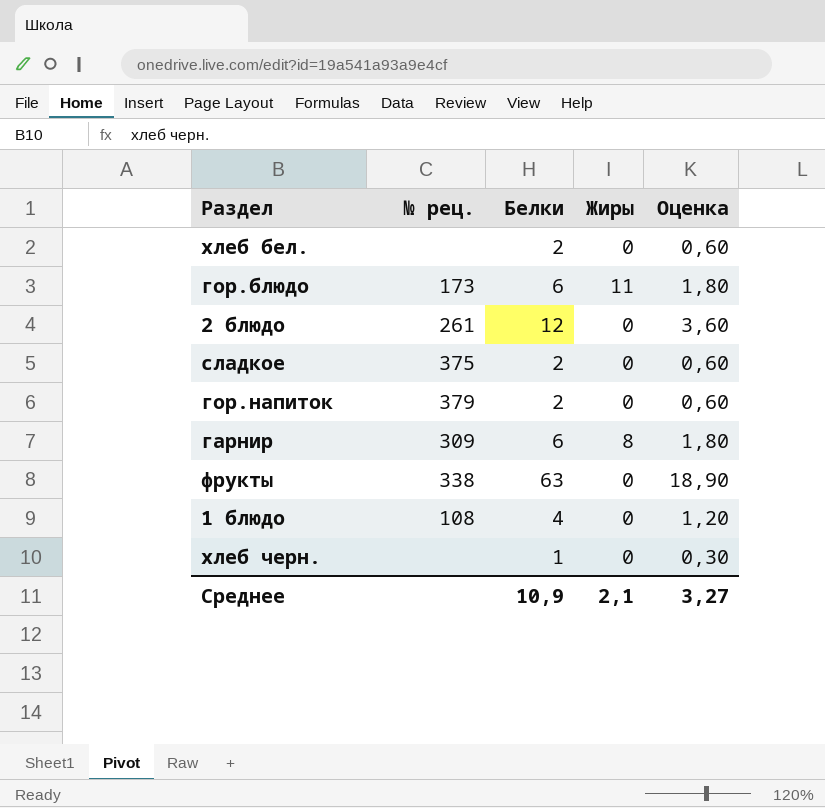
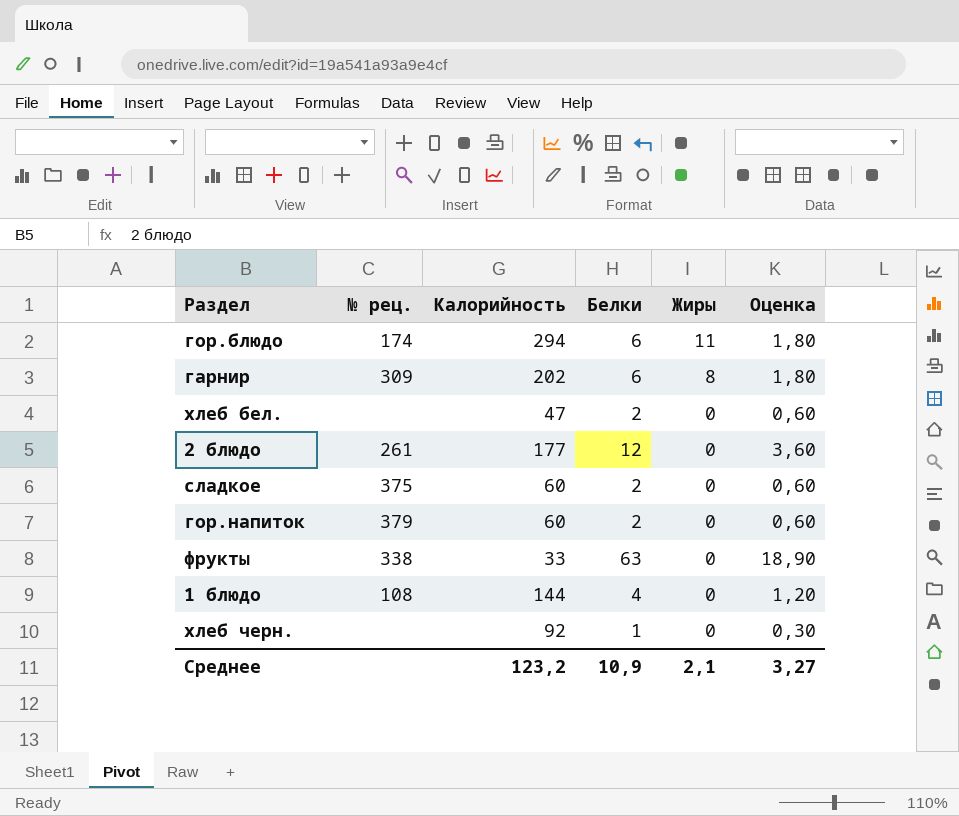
row order: none -> Жиры descending
column Калорийность | position: none -> 3
гор.блюдо | № рец.: 173 -> 174

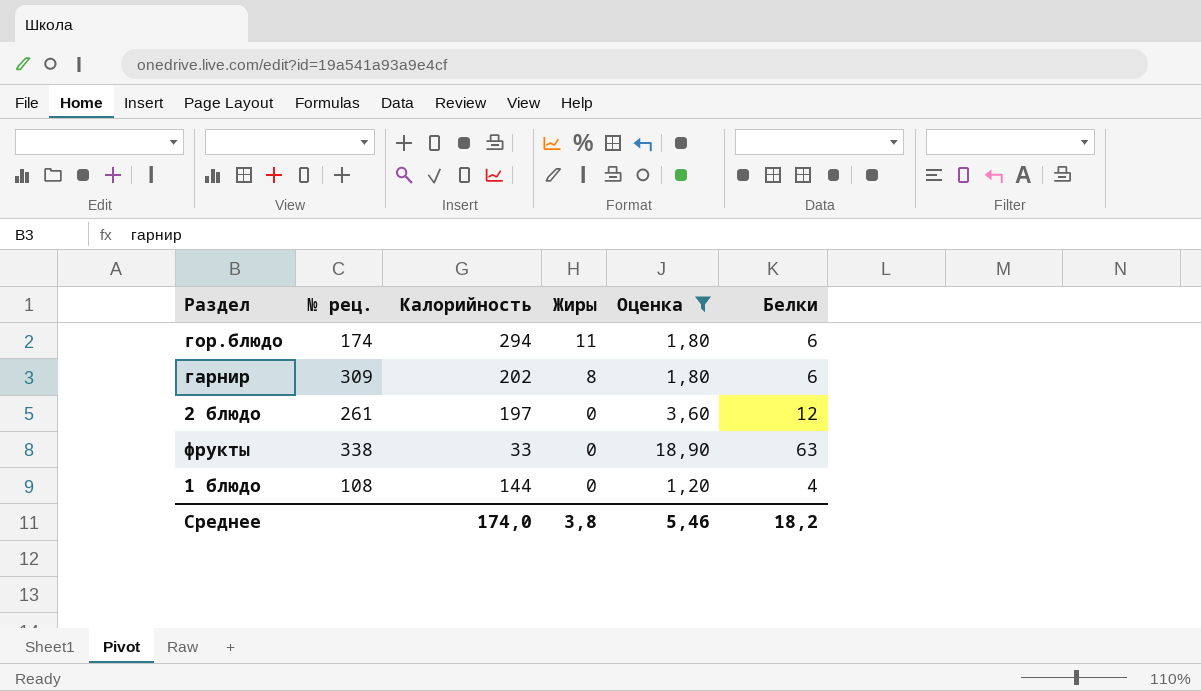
filter: none -> Оценка >= 1,20
column Белки | position: 4 -> 6
2 блюдо | Калорийность: 177 -> 197
Среднее | Калорийность: 123,2 -> 174,0
Среднее | Жиры: 2,1 -> 3,8
Среднее | Оценка: 3,27 -> 5,46
Среднее | Белки: 10,9 -> 18,2

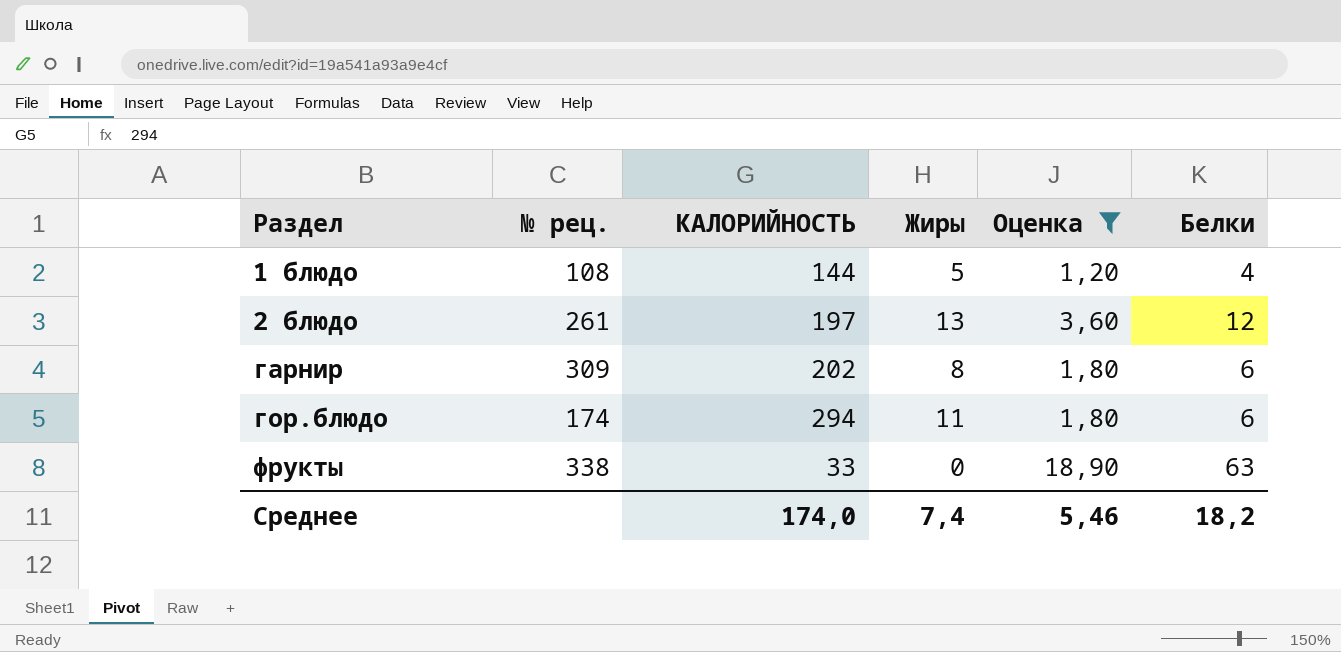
row order: Жиры descending -> Раздел ascending
column name: Калорийность -> КАЛОРИЙНОСТЬ
1 блюдо | Жиры: 0 -> 5
2 блюдо | Жиры: 0 -> 13
Среднее | Жиры: 3,8 -> 7,4

